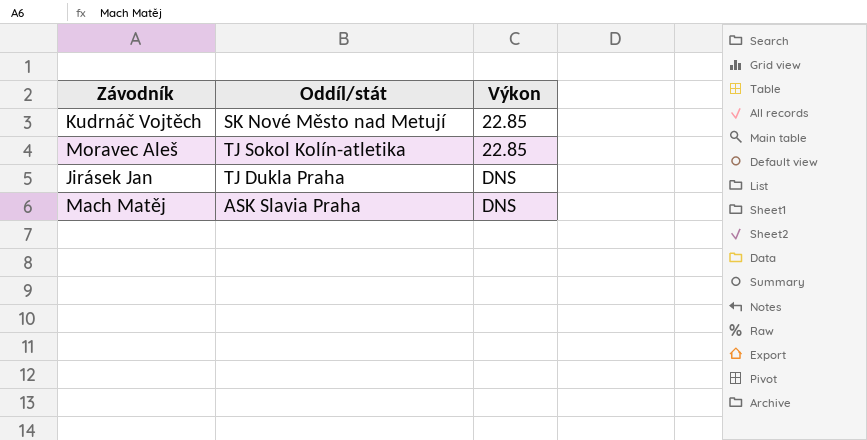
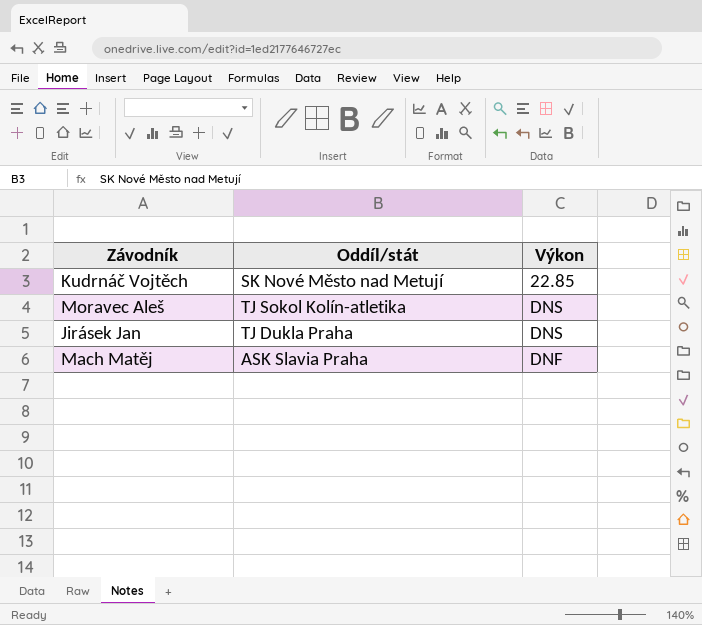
Moravec Aleš | Výkon: 22.85 -> DNS
Mach Matěj | Výkon: DNS -> DNF

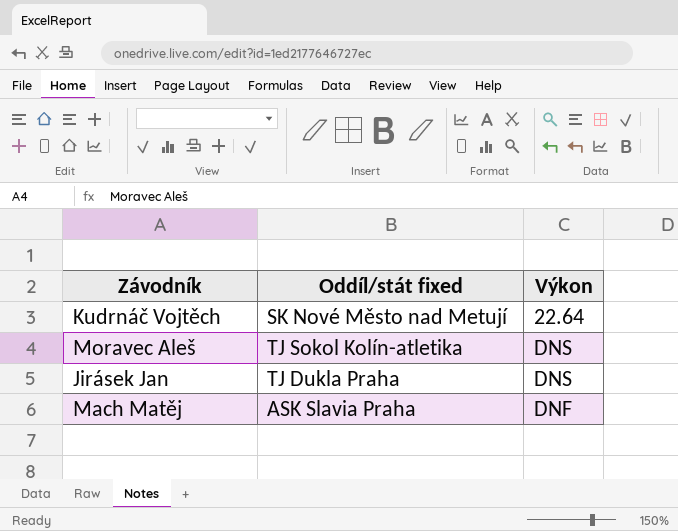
column name: Oddíl/stát -> Oddíl/stát fixed
Kudrnáč Vojtěch | Výkon: 22.85 -> 22.64

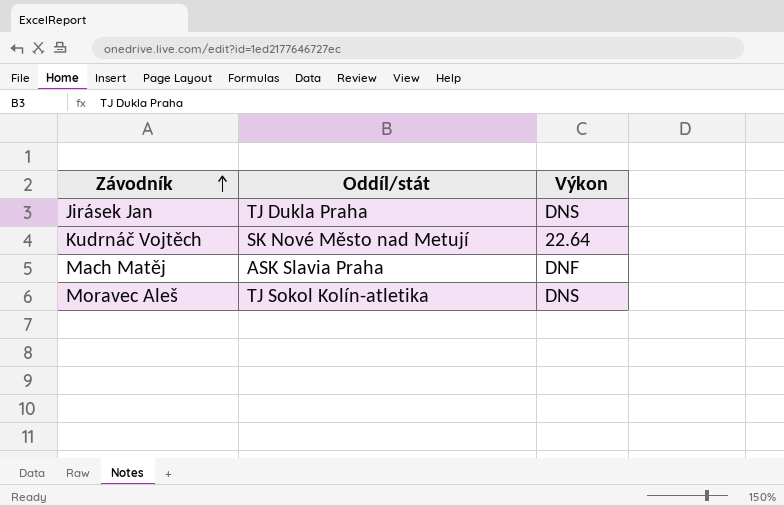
row order: none -> Závodník ascending
column name: Oddíl/stát fixed -> Oddíl/stát

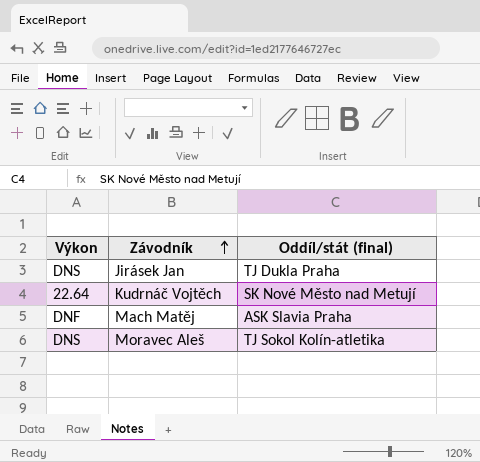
column Výkon | position: 3 -> 1
column name: Oddíl/stát -> Oddíl/stát (final)

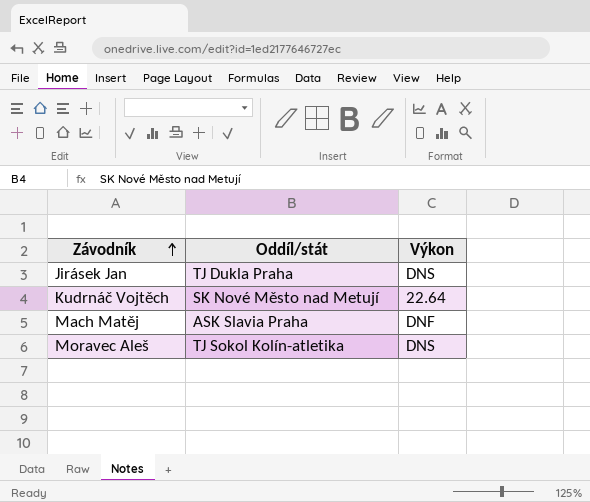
column name: Oddíl/stát (final) -> Oddíl/stát
column Výkon | position: 1 -> 3

